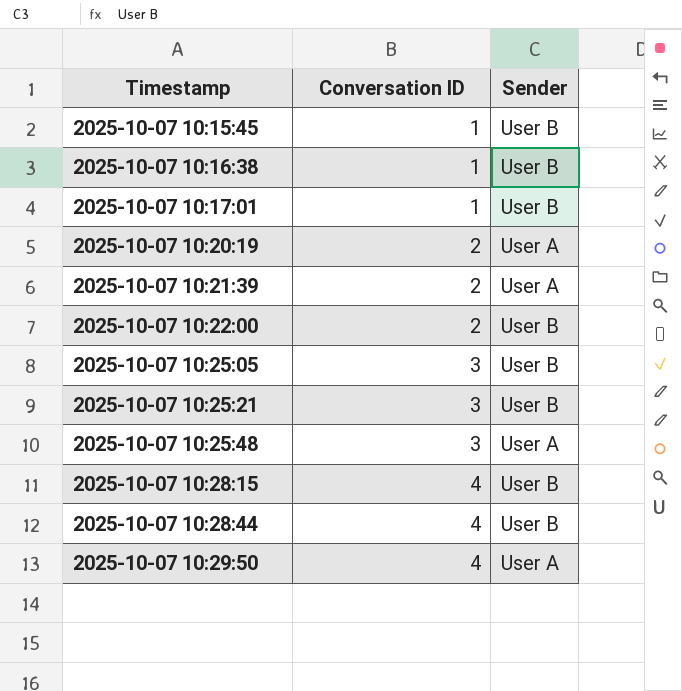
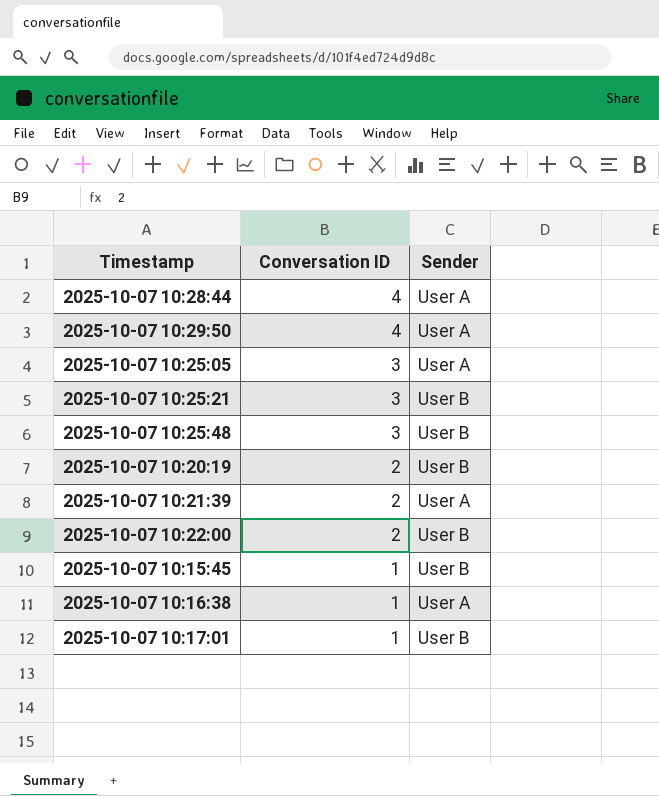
row order: Timestamp ascending -> Conversation ID descending
row 2025-10-07 10:28:15: 4 | User B -> none
2025-10-07 10:28:44 | Sender: User B -> User A
2025-10-07 10:25:05 | Sender: User B -> User A
2025-10-07 10:25:48 | Sender: User A -> User B
2025-10-07 10:20:19 | Sender: User A -> User B
2025-10-07 10:16:38 | Sender: User B -> User A

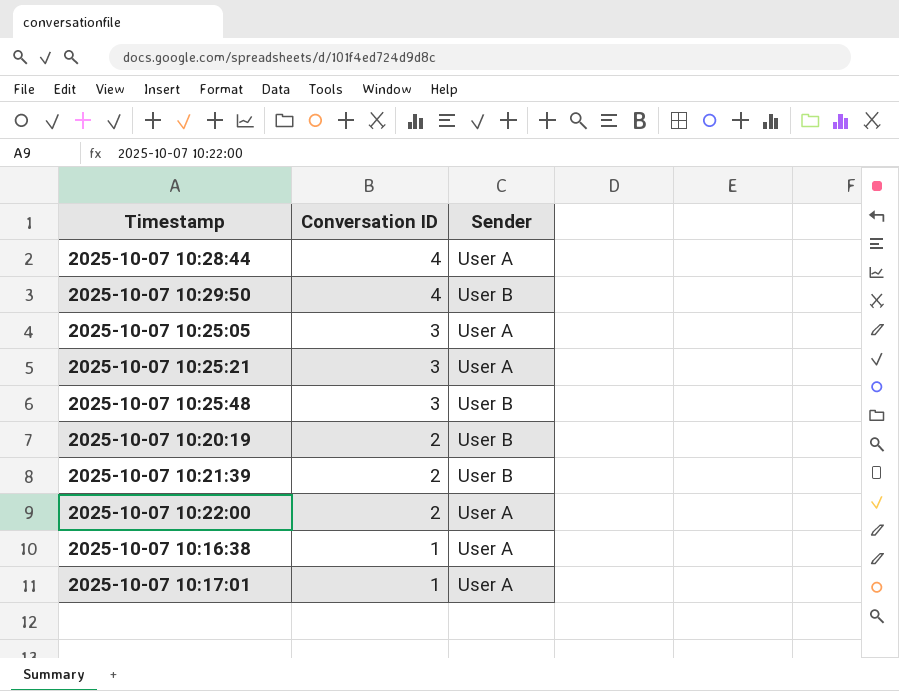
row 2025-10-07 10:15:45: 1 | User B -> none
2025-10-07 10:29:50 | Sender: User A -> User B
2025-10-07 10:25:21 | Sender: User B -> User A
2025-10-07 10:21:39 | Sender: User A -> User B
2025-10-07 10:22:00 | Sender: User B -> User A
2025-10-07 10:17:01 | Sender: User B -> User A

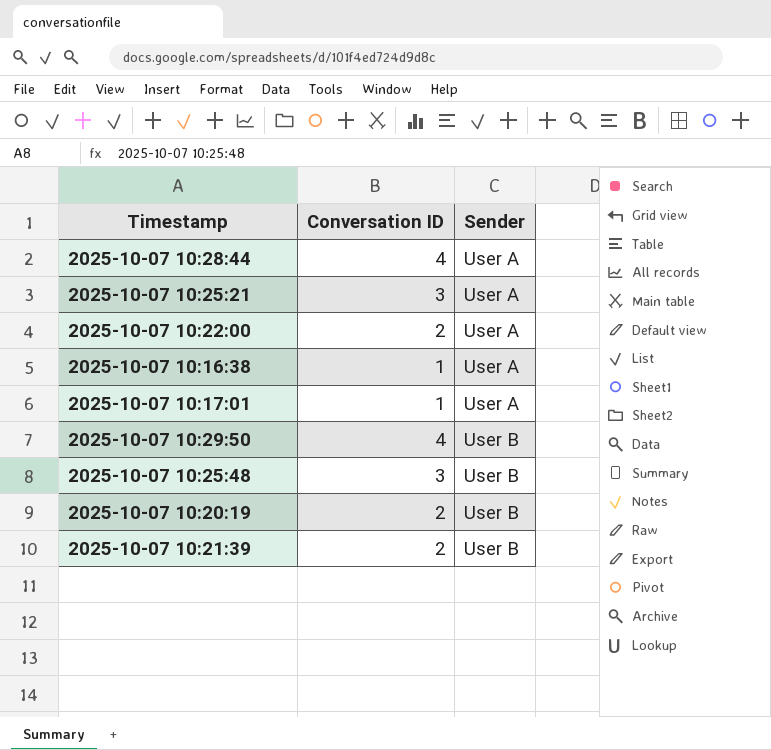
row order: Conversation ID descending -> Sender ascending
row 2025-10-07 10:25:05: 3 | User A -> none

